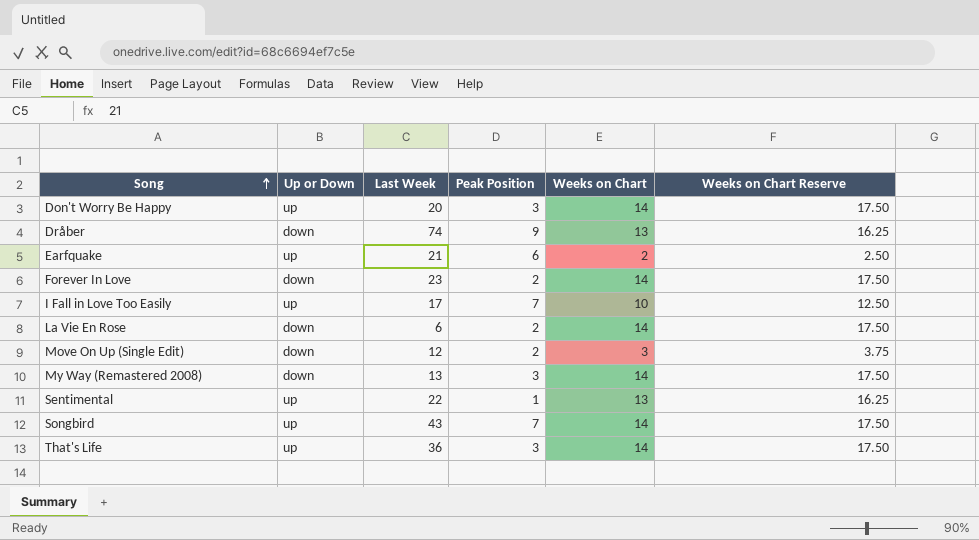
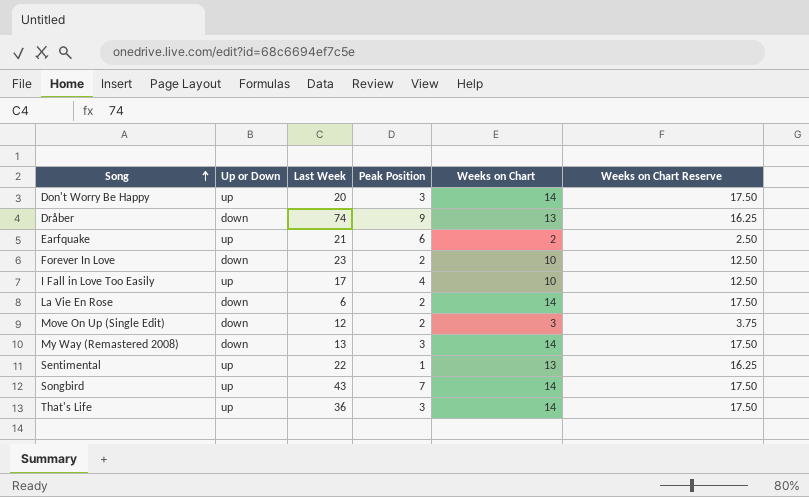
Forever In Love | Weeks on Chart: 14 -> 10
Forever In Love | Weeks on Chart Reserve: 17.50 -> 12.50
I Fall in Love Too Easily | Peak Position: 7 -> 4

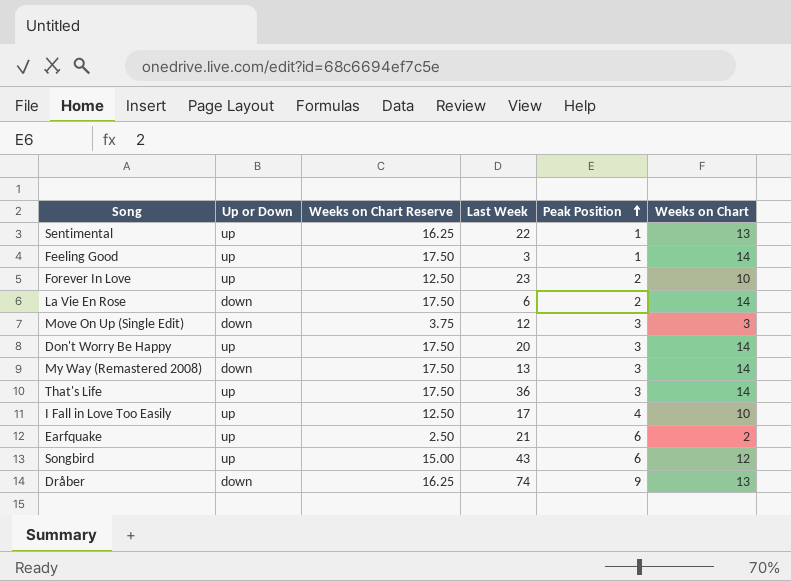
row order: Song ascending -> Peak Position ascending
column Weeks on Chart Reserve | position: 6 -> 3
row Feeling Good: none -> up | 17.50 | 3 | 1 | 14
Forever In Love | Up or Down: down -> up
Move On Up (Single Edit) | Peak Position: 2 -> 3
Songbird | Weeks on Chart Reserve: 17.50 -> 15.00
Songbird | Peak Position: 7 -> 6
Songbird | Weeks on Chart: 14 -> 12

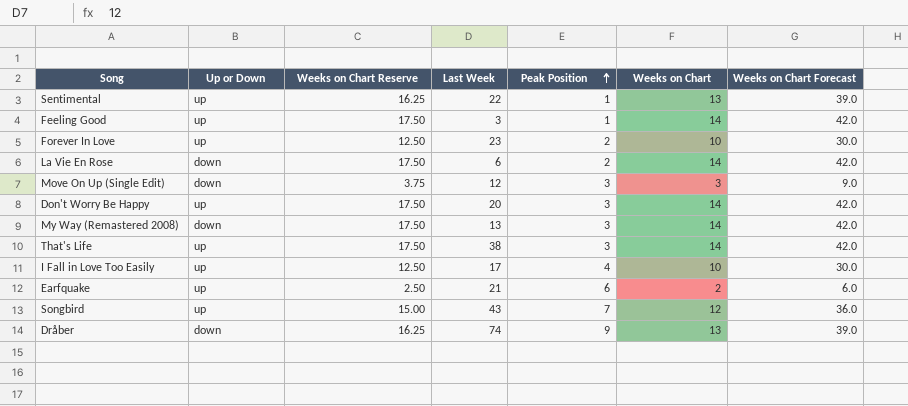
column Weeks on Chart Forecast | formula: none -> [Weeks on Chart] * 3
That's Life | Last Week: 36 -> 38
Songbird | Peak Position: 6 -> 7

